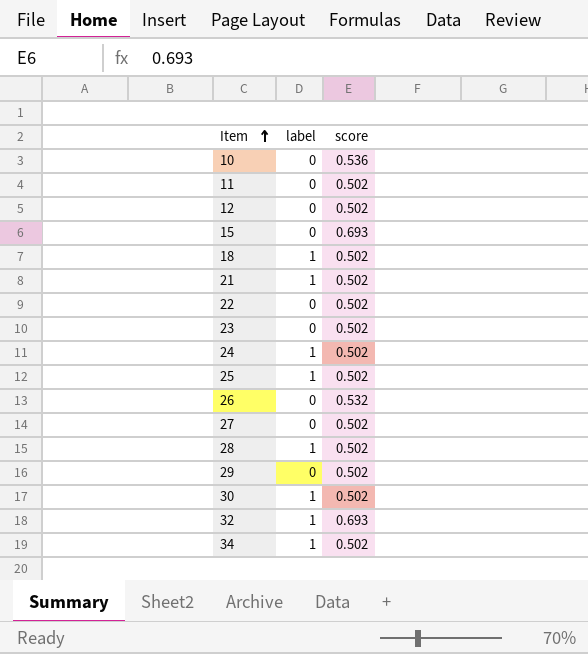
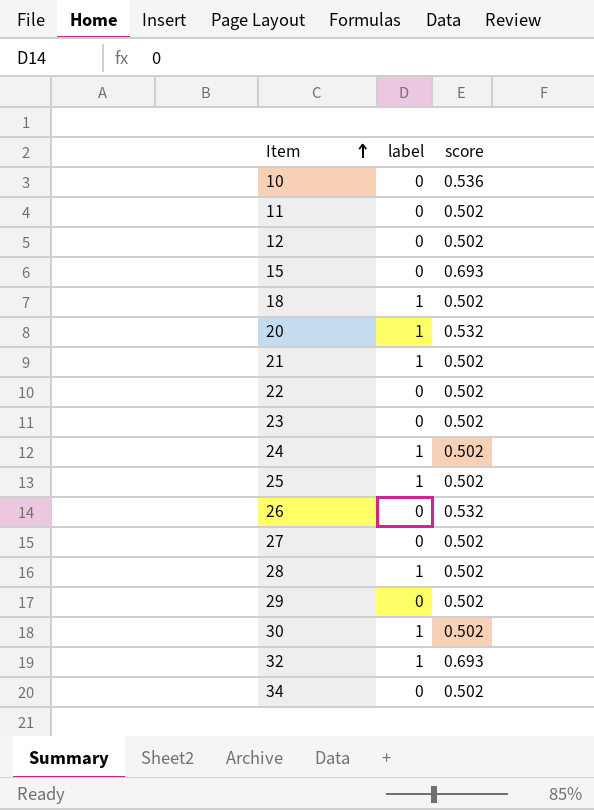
row 20: none -> 1 | 0.532
34 | label: 1 -> 0

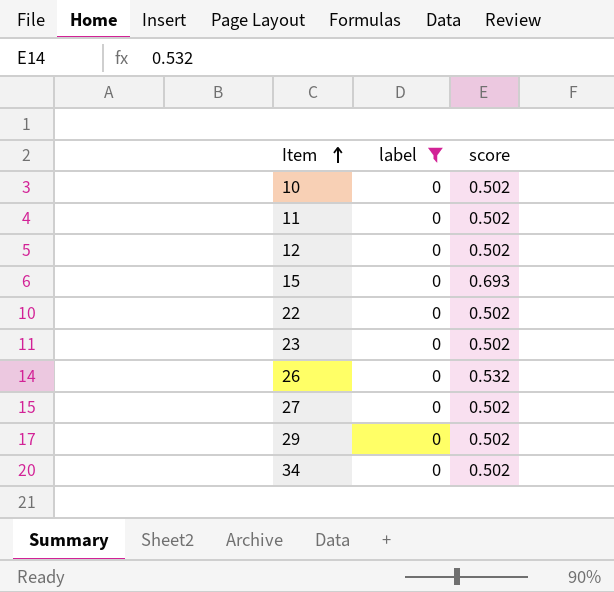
filter: none -> label = 0
10 | score: 0.536 -> 0.502

